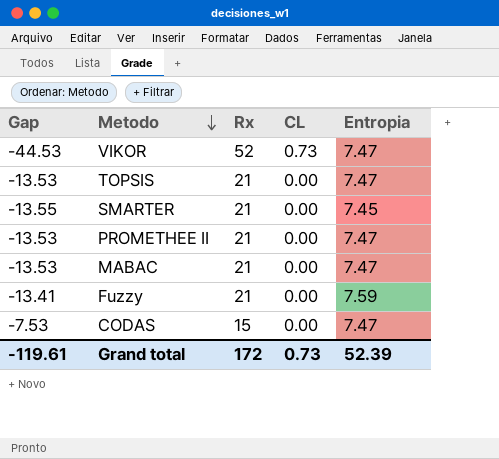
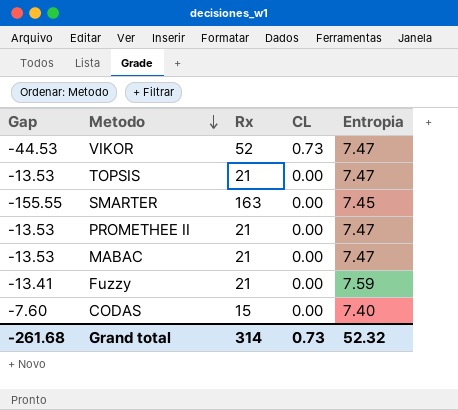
SMARTER | Gap: -13.55 -> -155.55
SMARTER | Rx: 21 -> 163
CODAS | Gap: -7.53 -> -7.60
CODAS | Entropia: 7.47 -> 7.40
Grand total | Gap: -119.61 -> -261.68
Grand total | Rx: 172 -> 314
Grand total | Entropia: 52.39 -> 52.32

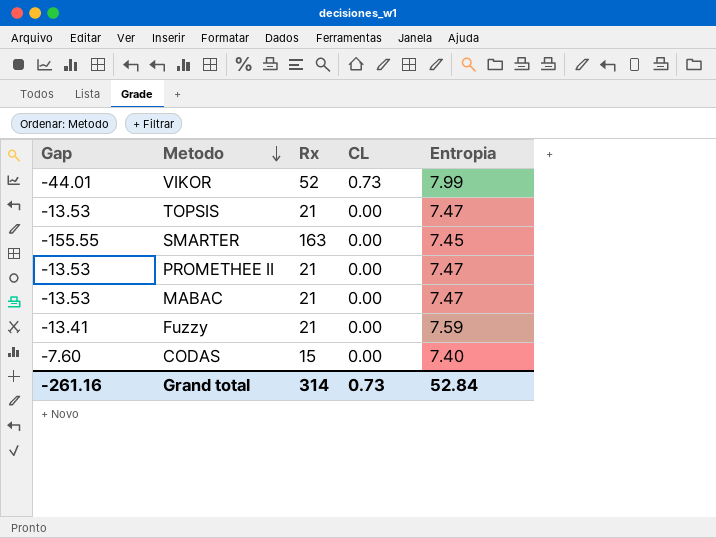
VIKOR | Gap: -44.53 -> -44.01
VIKOR | Entropia: 7.47 -> 7.99
Grand total | Gap: -261.68 -> -261.16
Grand total | Entropia: 52.32 -> 52.84

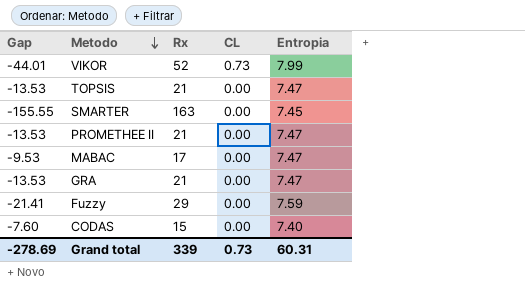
MABAC | Gap: -13.53 -> -9.53
MABAC | Rx: 21 -> 17
row GRA: none -> -13.53 | 21 | 0.00 | 7.47
Fuzzy | Gap: -13.41 -> -21.41
Fuzzy | Rx: 21 -> 29
Grand total | Gap: -261.16 -> -278.69
Grand total | Rx: 314 -> 339
Grand total | Entropia: 52.84 -> 60.31

